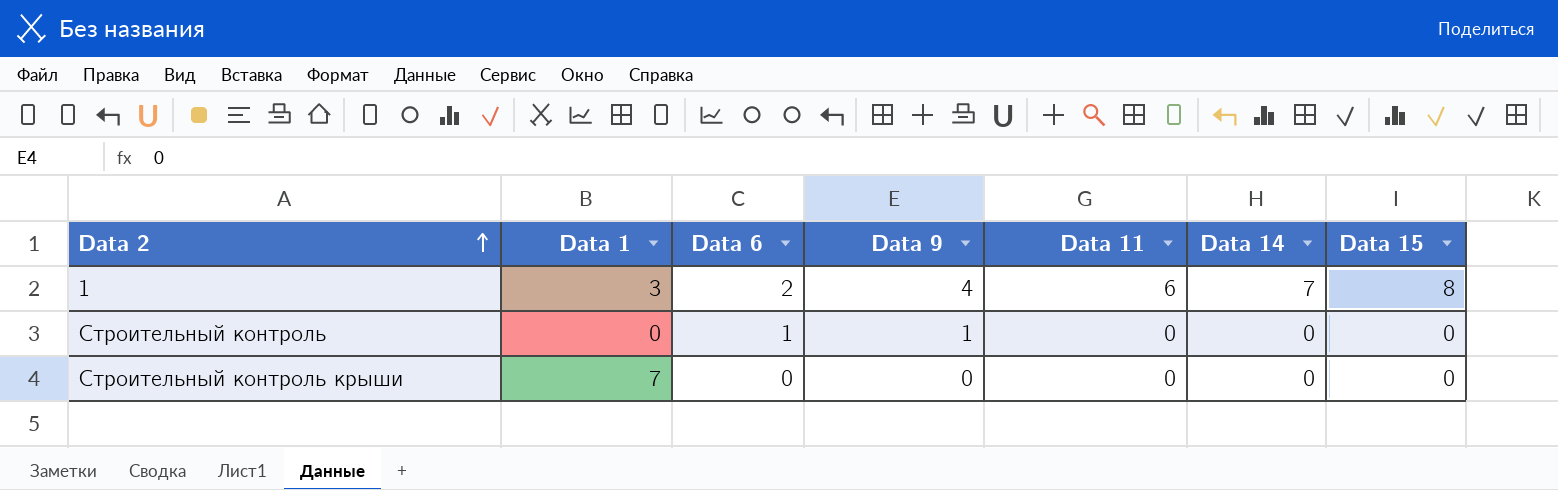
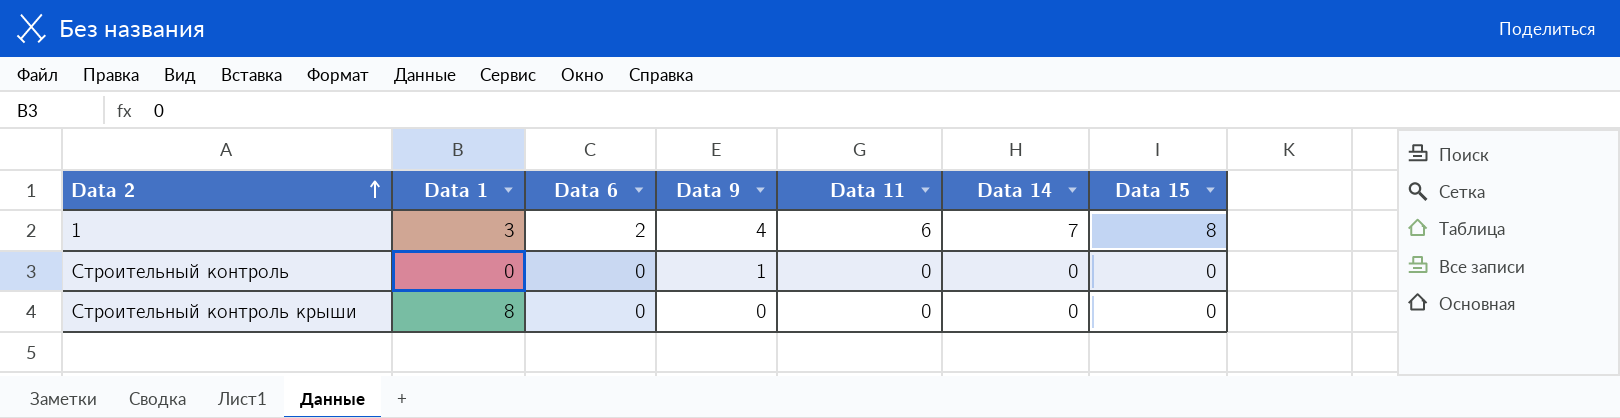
Строительный контроль | Data 6: 1 -> 0
Строительный контроль крыши | Data 1: 7 -> 8

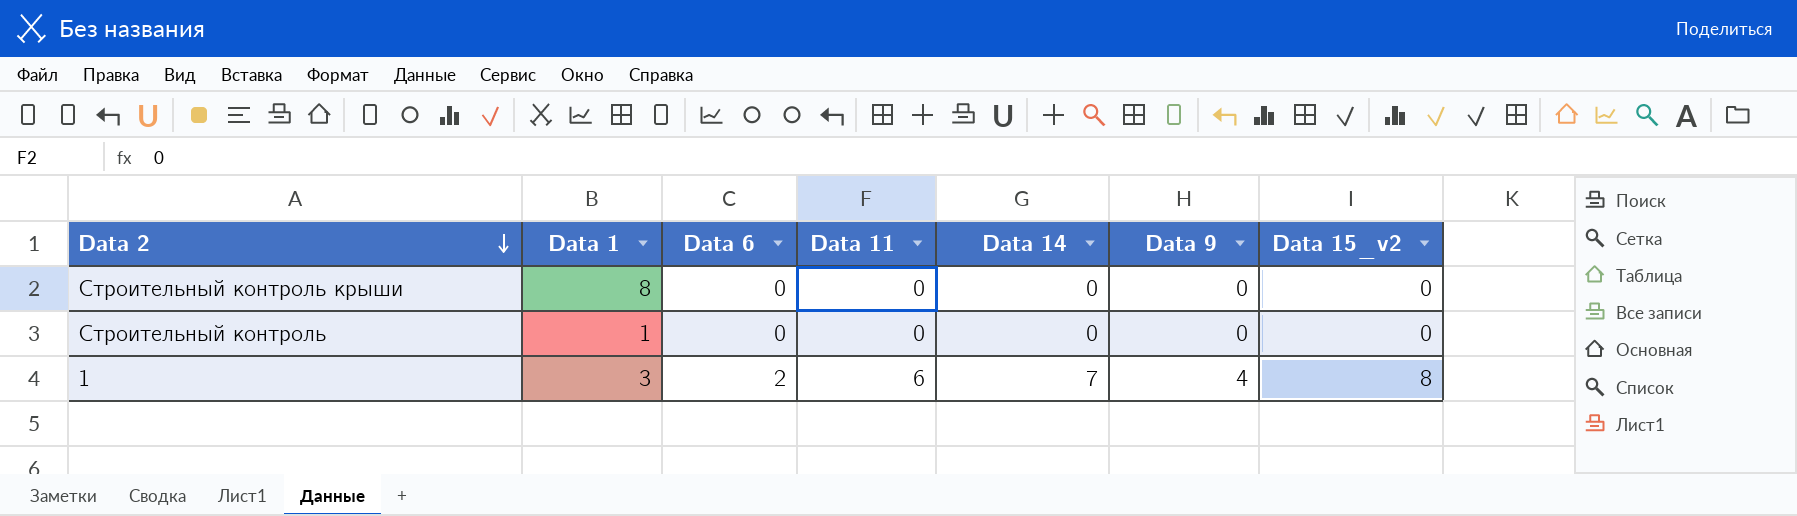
row order: Data 2 ascending -> Data 2 descending
column Data 9 | position: 4 -> 6
column name: Data 15 -> Data 15_v2
Строительный контроль | Data 1: 0 -> 1
Строительный контроль | Data 9: 1 -> 0

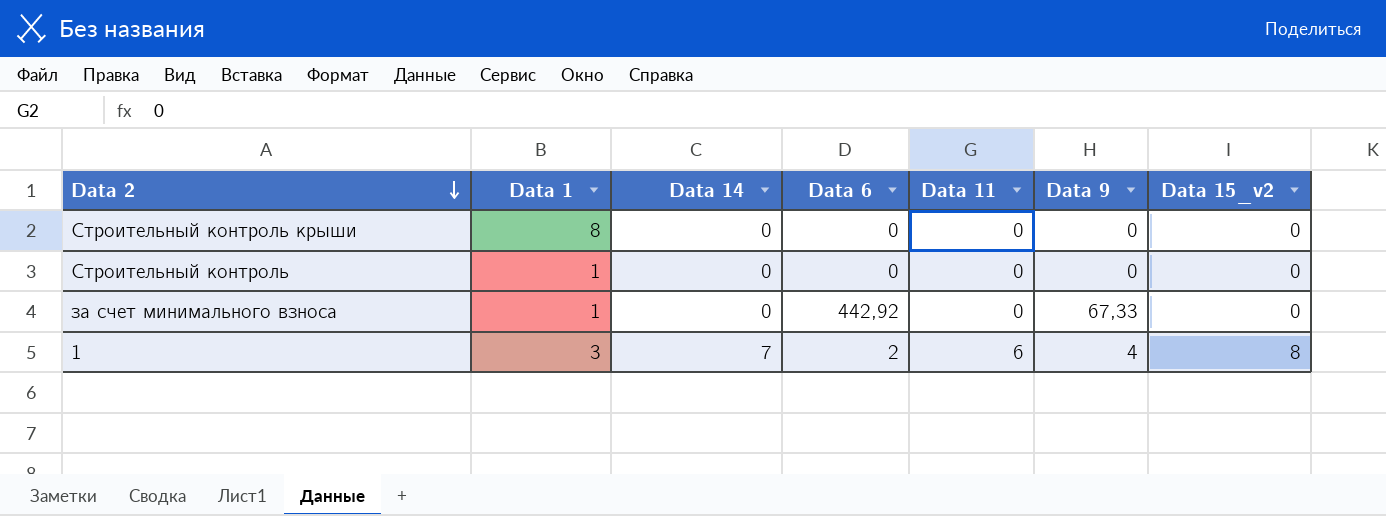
column Data 14 | position: 5 -> 3
row за счет минимального взноса: none -> 1 | 0 | 442,92 | 0 | 67,33 | 0

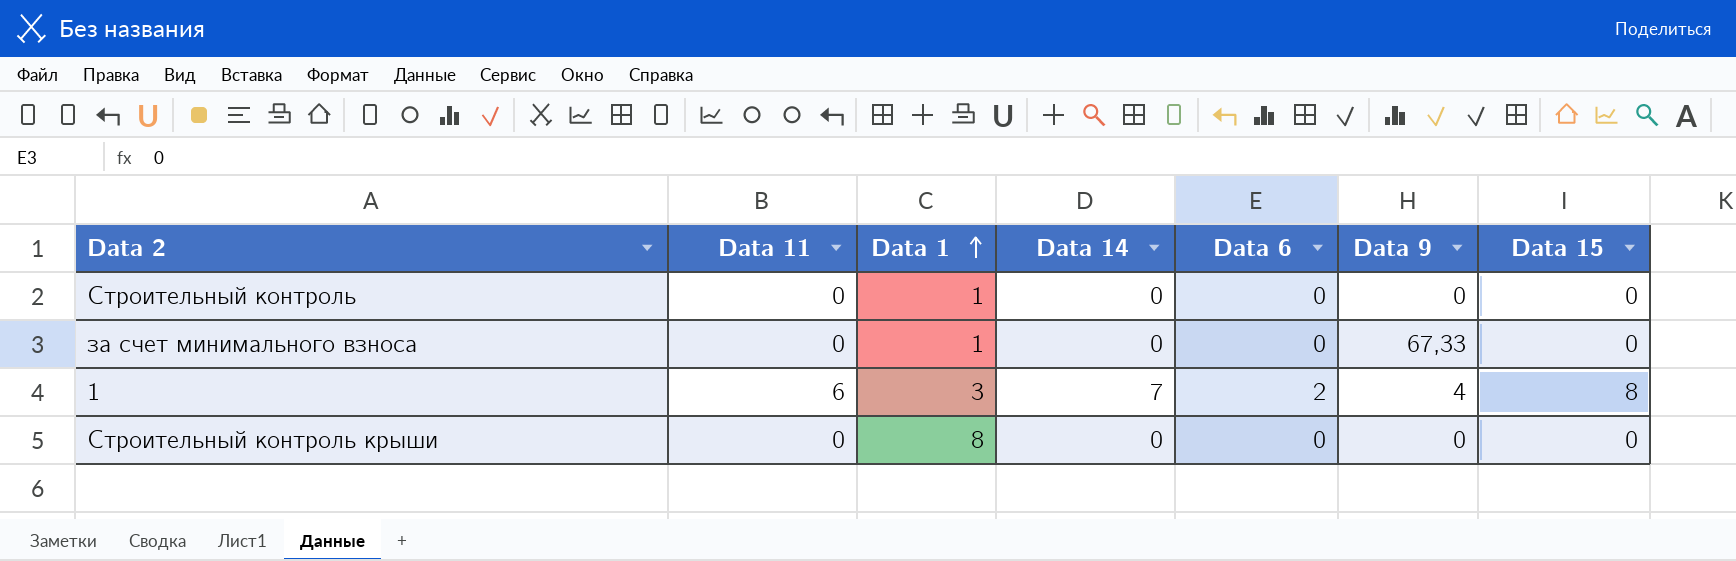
row order: Data 2 descending -> Data 1 ascending
column Data 11 | position: 5 -> 2
column name: Data 15_v2 -> Data 15
за счет минимального взноса | Data 6: 442,92 -> 0

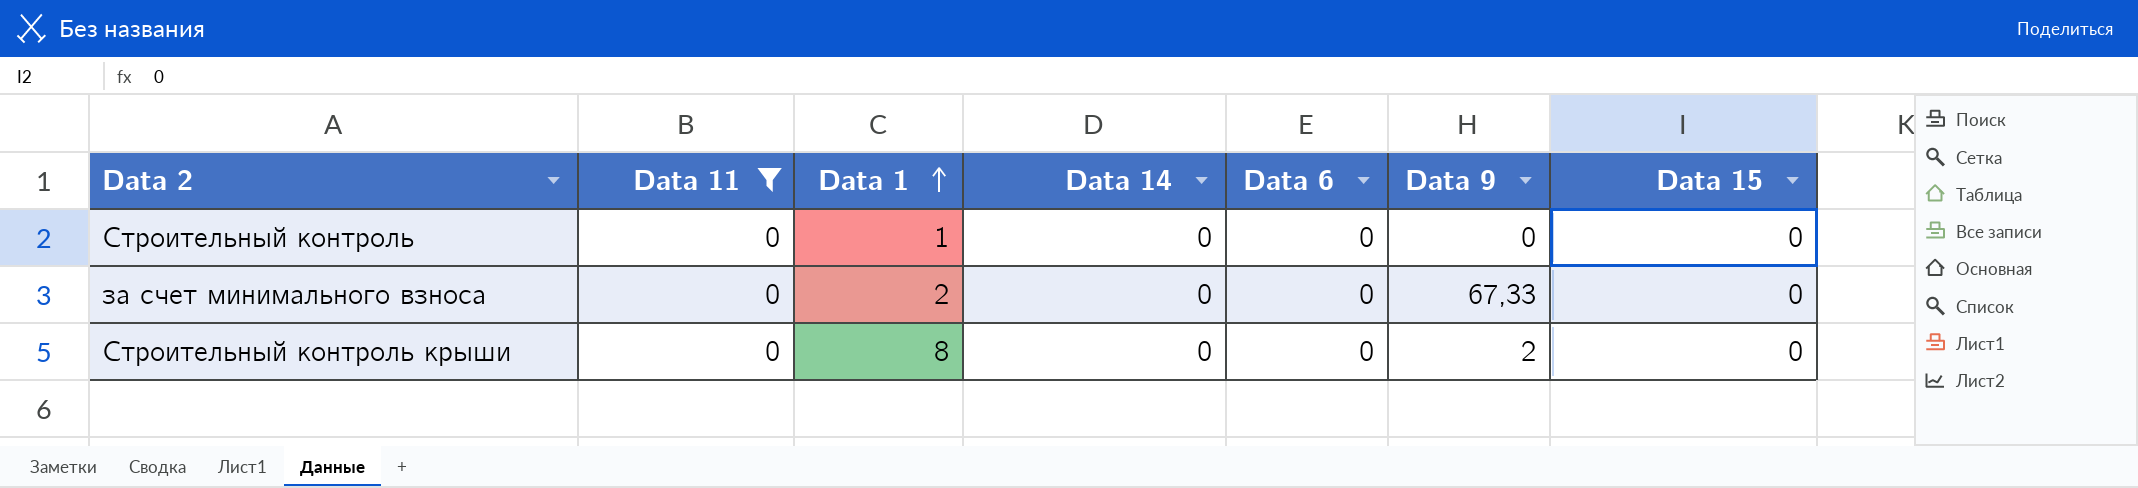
filter: none -> Data 11 = 0
за счет минимального взноса | Data 1: 1 -> 2
Строительный контроль крыши | Data 9: 0 -> 2

